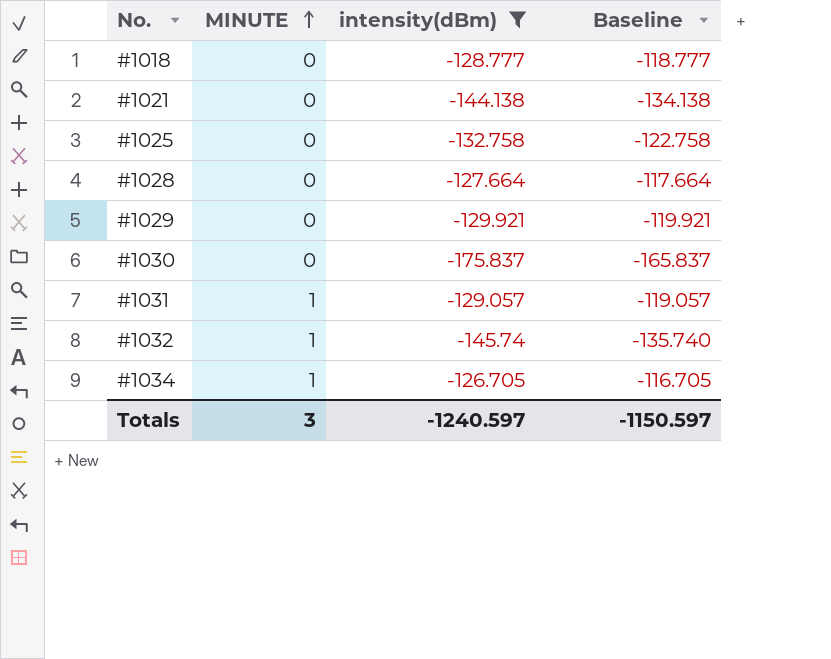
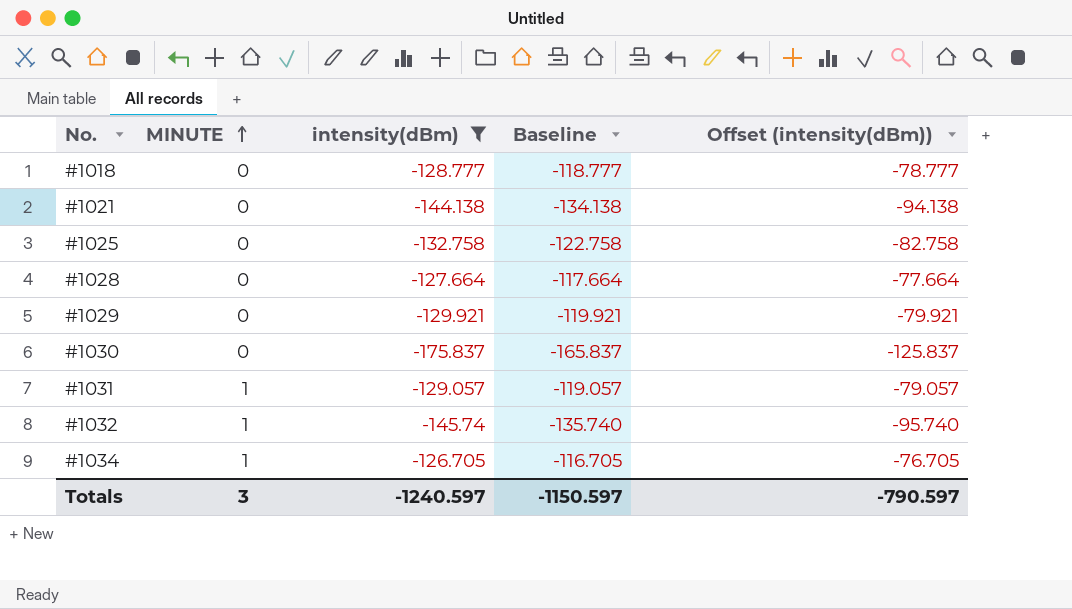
column Offset (intensity(dBm)) | formula: none -> [intensity(dBm)] + 50

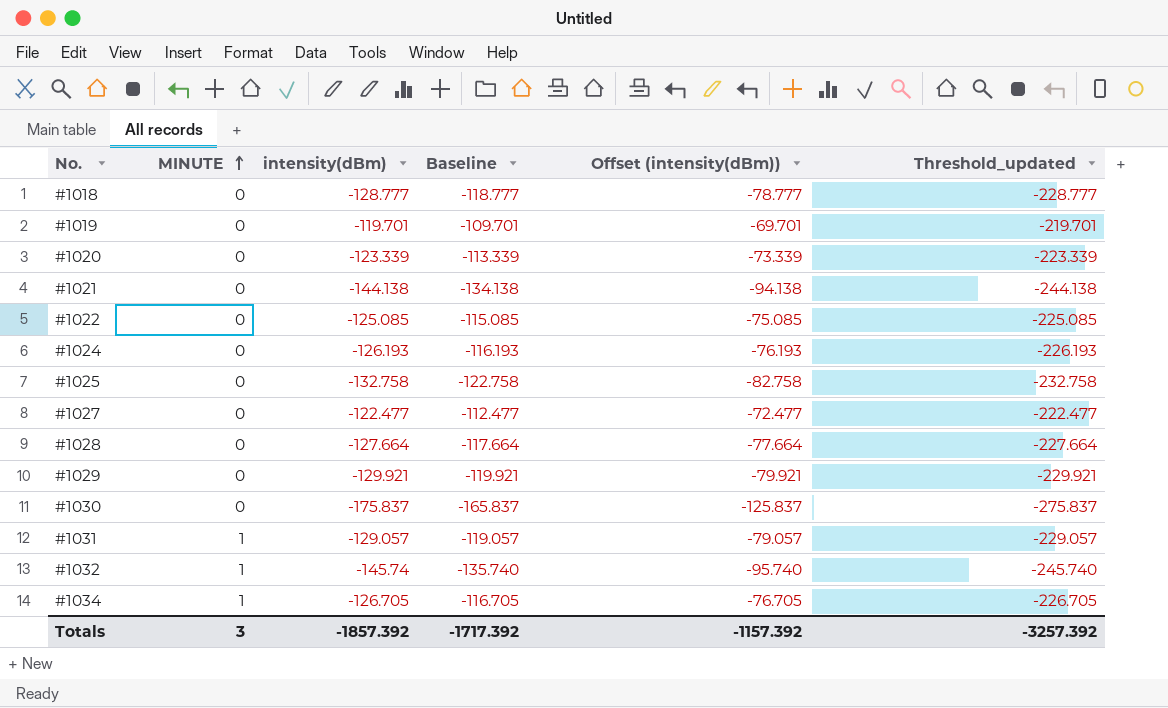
filter: intensity(dBm) <= -126.705 -> none
column Threshold_updated | formula: none -> [intensity(dBm)] - 100
Totals | intensity(dBm): -1240.597 -> -1857.392
Totals | Baseline: -1150.597 -> -1717.392
Totals | Offset (intensity(dBm)): -790.597 -> -1157.392

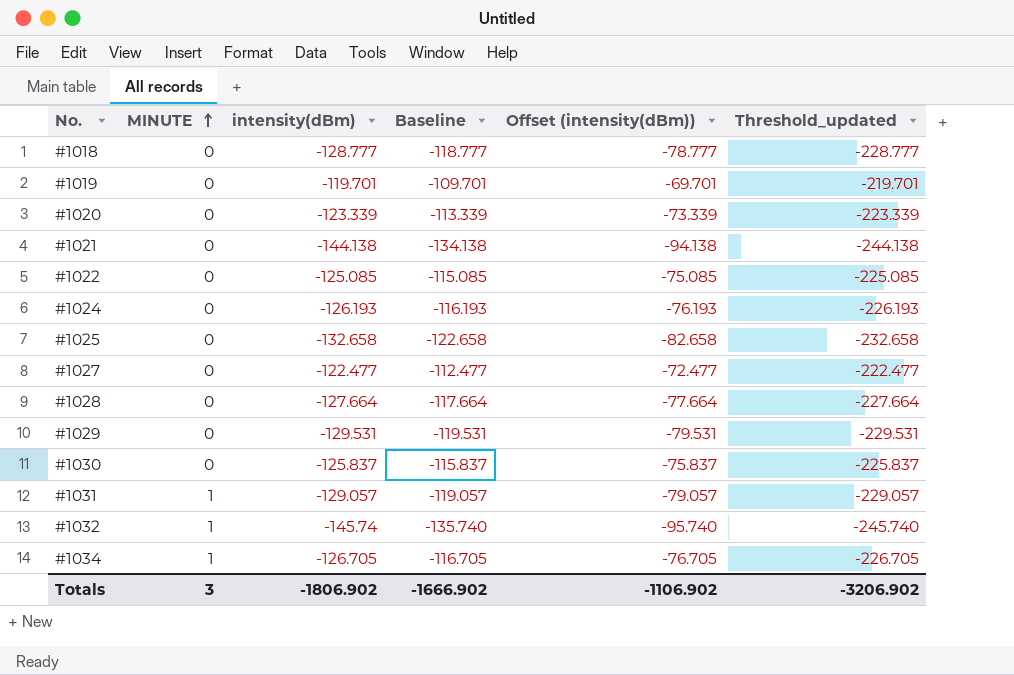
#1025 | intensity(dBm): -132.758 -> -132.658
#1025 | Baseline: -122.758 -> -122.658
#1025 | Offset (intensity(dBm)): -82.758 -> -82.658
#1025 | Threshold_updated: -232.758 -> -232.658
#1029 | intensity(dBm): -129.921 -> -129.531
#1029 | Baseline: -119.921 -> -119.531
#1029 | Offset (intensity(dBm)): -79.921 -> -79.531
#1029 | Threshold_updated: -229.921 -> -229.531
#1030 | intensity(dBm): -175.837 -> -125.837
#1030 | Baseline: -165.837 -> -115.837
#1030 | Offset (intensity(dBm)): -125.837 -> -75.837
#1030 | Threshold_updated: -275.837 -> -225.837
Totals | intensity(dBm): -1857.392 -> -1806.902
Totals | Baseline: -1717.392 -> -1666.902
Totals | Offset (intensity(dBm)): -1157.392 -> -1106.902
Totals | Threshold_updated: -3257.392 -> -3206.902

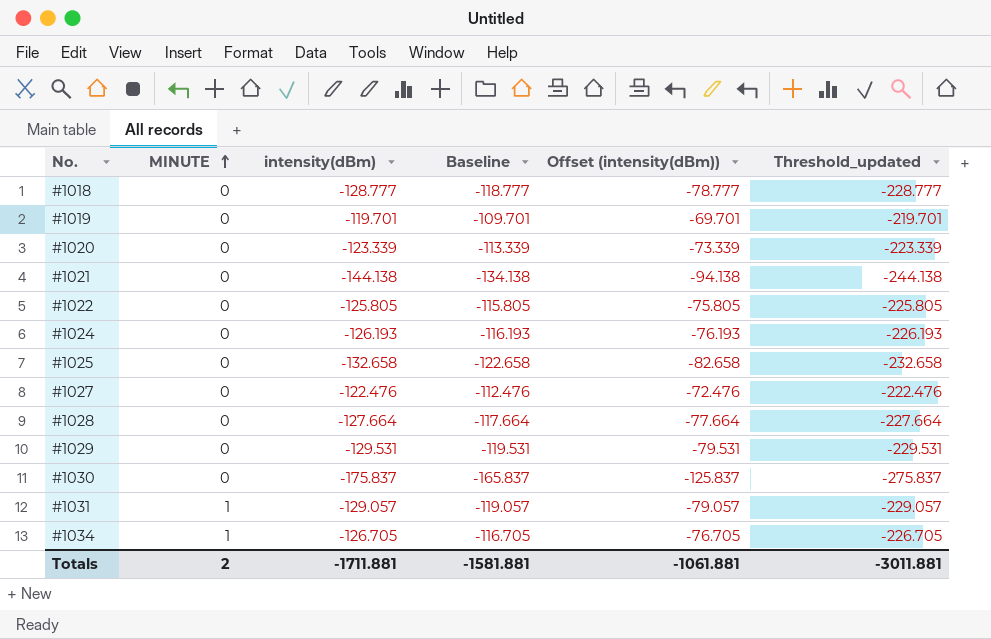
row #1032: 1 | -145.74 | -135.740 | -95.740 | -245.740 -> none
#1022 | intensity(dBm): -125.085 -> -125.805
#1022 | Baseline: -115.085 -> -115.805
#1022 | Offset (intensity(dBm)): -75.085 -> -75.805
#1022 | Threshold_updated: -225.085 -> -225.805
#1027 | intensity(dBm): -122.477 -> -122.476
#1027 | Baseline: -112.477 -> -112.476
#1027 | Offset (intensity(dBm)): -72.477 -> -72.476
#1027 | Threshold_updated: -222.477 -> -222.476
#1030 | intensity(dBm): -125.837 -> -175.837
#1030 | Baseline: -115.837 -> -165.837
#1030 | Offset (intensity(dBm)): -75.837 -> -125.837
#1030 | Threshold_updated: -225.837 -> -275.837
Totals | MINUTE: 3 -> 2
Totals | intensity(dBm): -1806.902 -> -1711.881
Totals | Baseline: -1666.902 -> -1581.881
Totals | Offset (intensity(dBm)): -1106.902 -> -1061.881
Totals | Threshold_updated: -3206.902 -> -3011.881

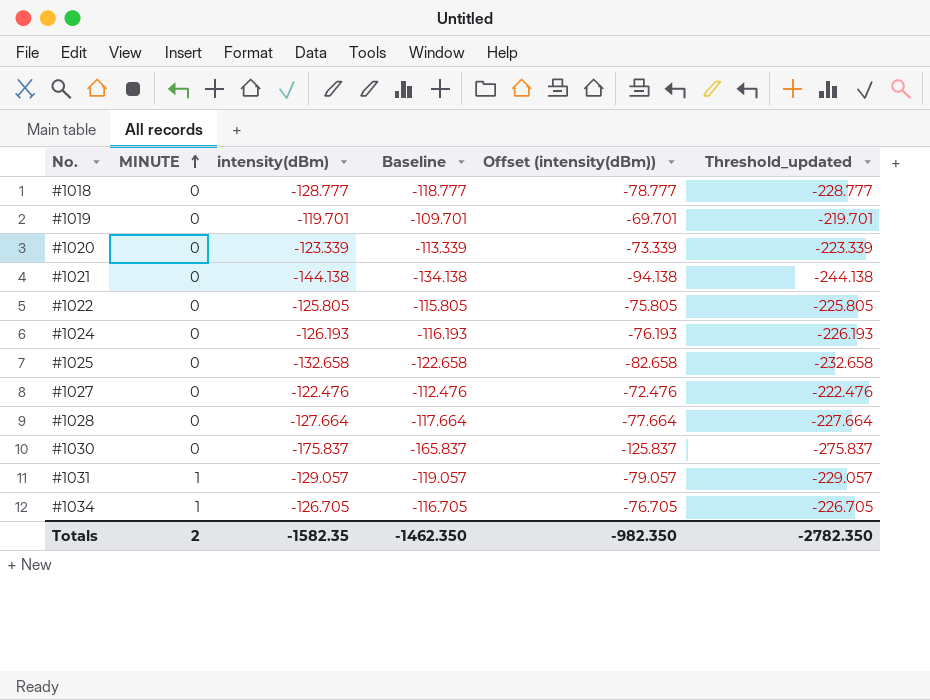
row #1029: 0 | -129.531 | -119.531 | -79.531 | -229.531 -> none
Totals | intensity(dBm): -1711.881 -> -1582.35
Totals | Baseline: -1581.881 -> -1462.350
Totals | Offset (intensity(dBm)): -1061.881 -> -982.350
Totals | Threshold_updated: -3011.881 -> -2782.350

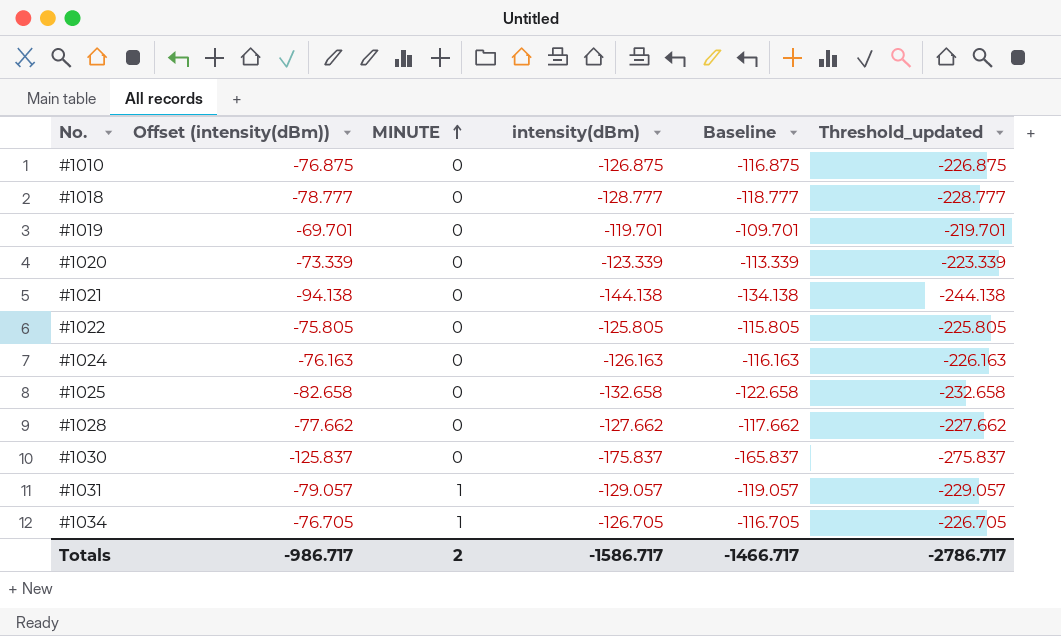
column Offset (intensity(dBm)) | position: 5 -> 2
row #1027: 0 | -122.476 | -112.476 | -72.476 | -222.476 -> none
row #1010: none -> -76.875 | 0 | -126.875 | -116.875 | -226.875
#1024 | Offset (intensity(dBm)): -76.193 -> -76.163
#1024 | intensity(dBm): -126.193 -> -126.163
#1024 | Baseline: -116.193 -> -116.163
#1024 | Threshold_updated: -226.193 -> -226.163
#1028 | Offset (intensity(dBm)): -77.664 -> -77.662
#1028 | intensity(dBm): -127.664 -> -127.662
#1028 | Baseline: -117.664 -> -117.662
#1028 | Threshold_updated: -227.664 -> -227.662
Totals | Offset (intensity(dBm)): -982.350 -> -986.717
Totals | intensity(dBm): -1582.35 -> -1586.717
Totals | Baseline: -1462.350 -> -1466.717
Totals | Threshold_updated: -2782.350 -> -2786.717

